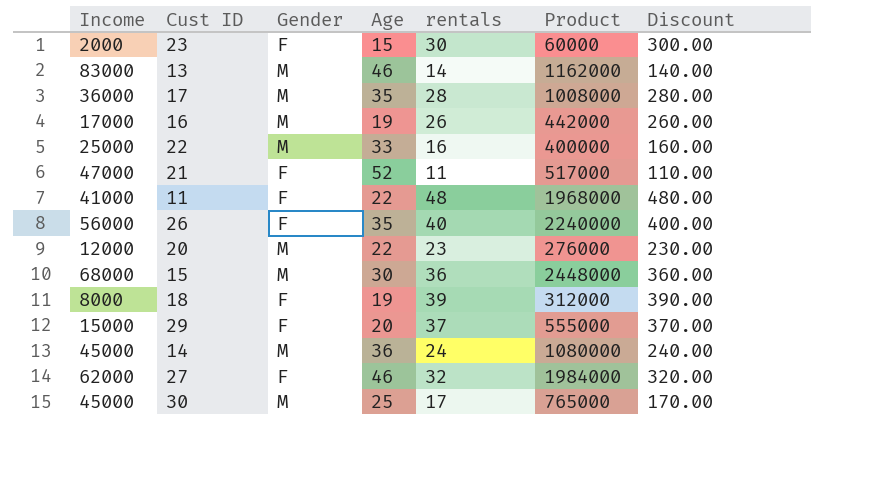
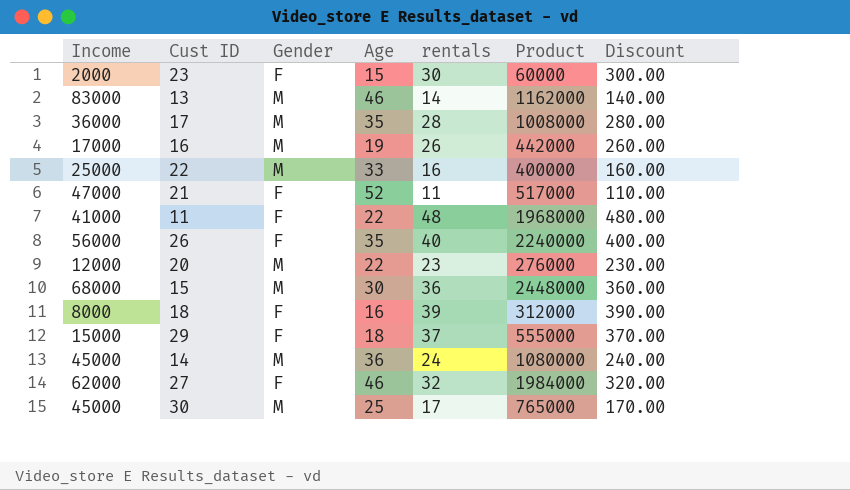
18 | Age: 19 -> 16
29 | Age: 20 -> 18

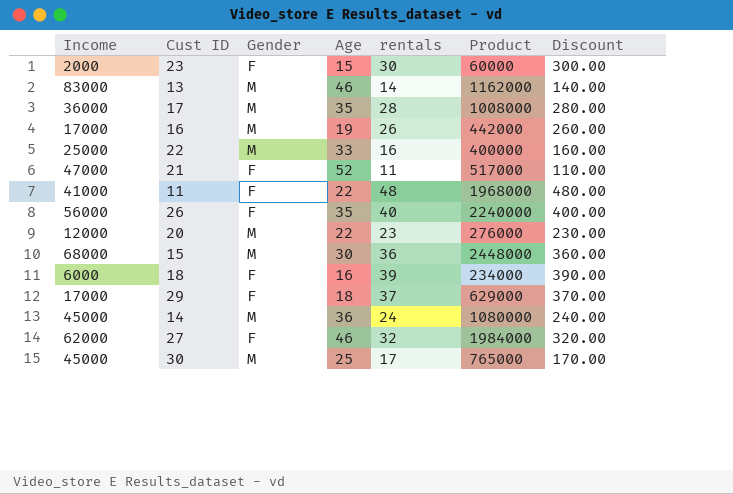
18 | Income: 8000 -> 6000
18 | Product: 312000 -> 234000
29 | Income: 15000 -> 17000
29 | Product: 555000 -> 629000

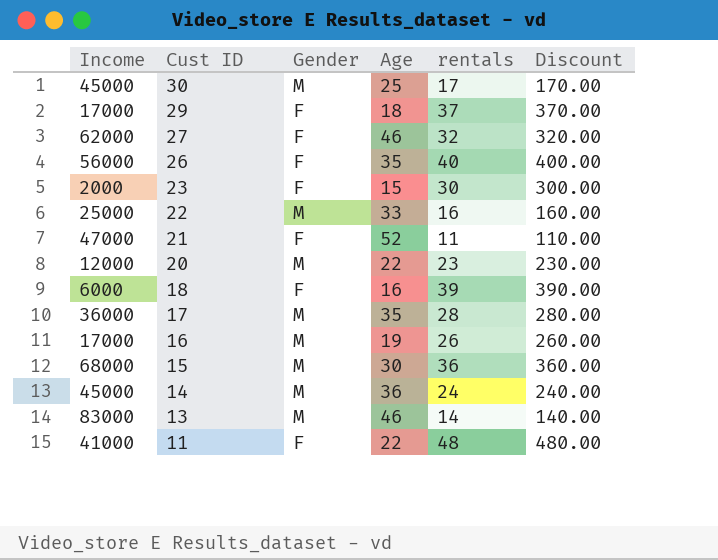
row order: none -> Cust ID descending
column Product | formula: [Income] * [rentals] -> none

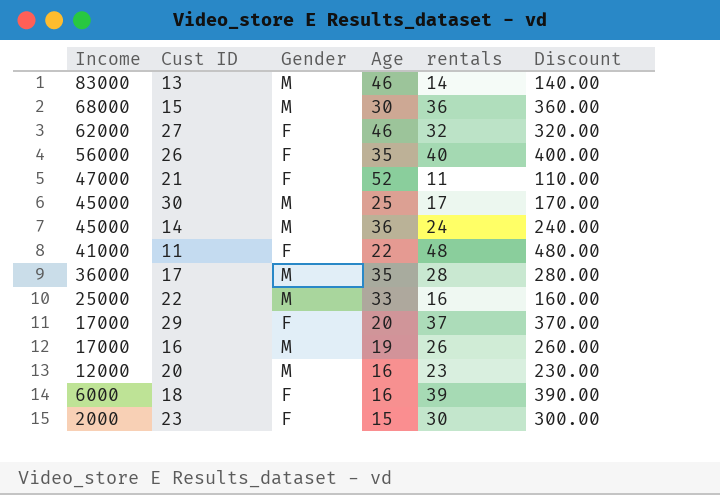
row order: Cust ID descending -> Income descending
29 | Age: 18 -> 20
20 | Age: 22 -> 16

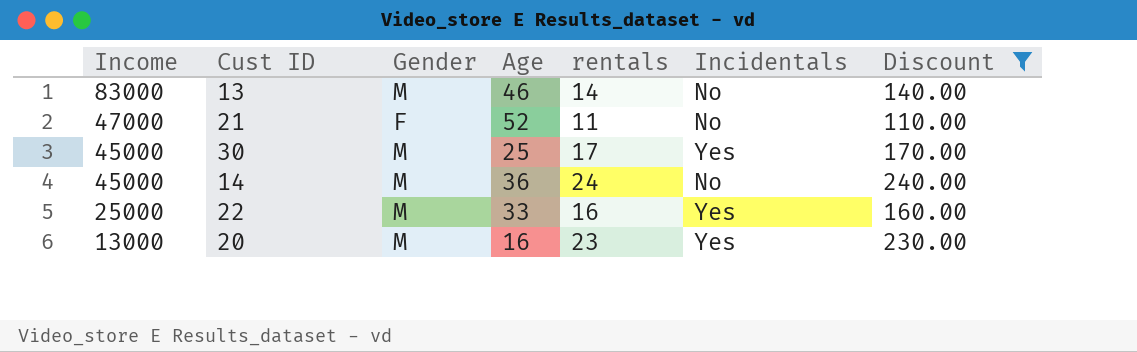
filter: none -> Discount <= 240.00
column Incidentals | position: none -> 6
20 | Income: 12000 -> 13000

